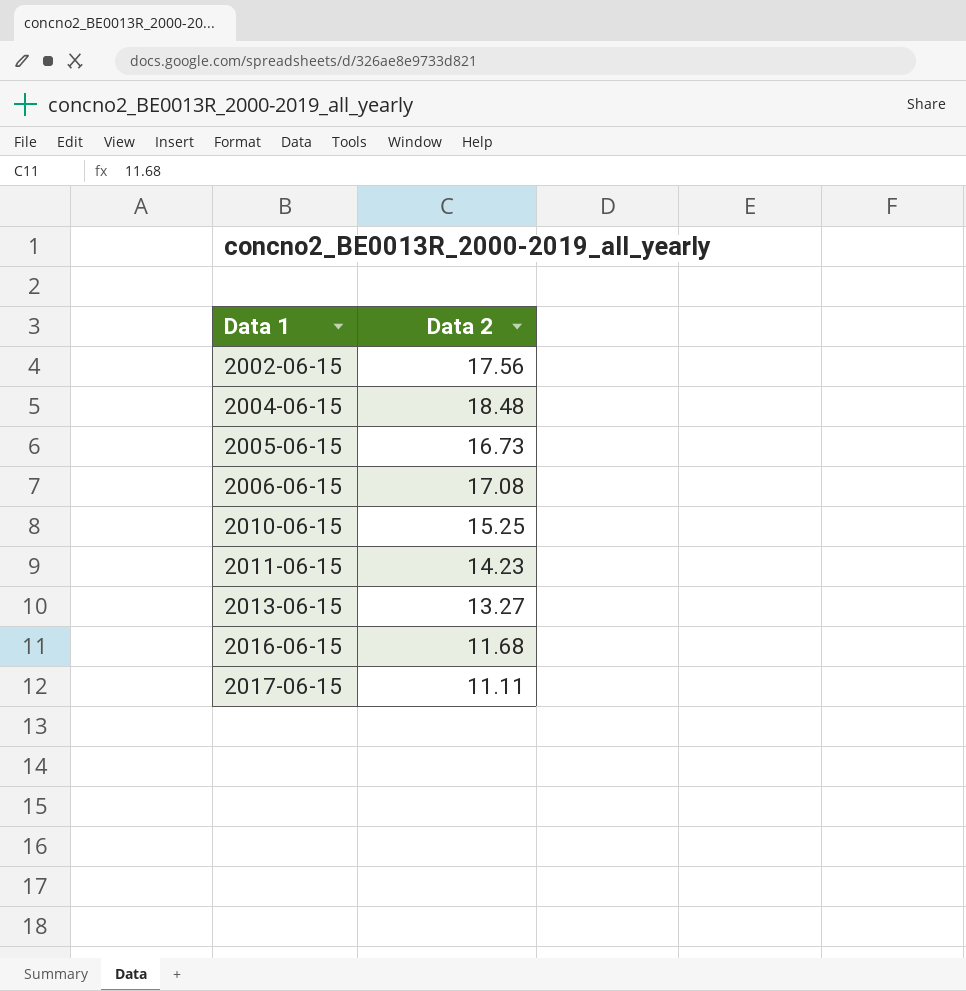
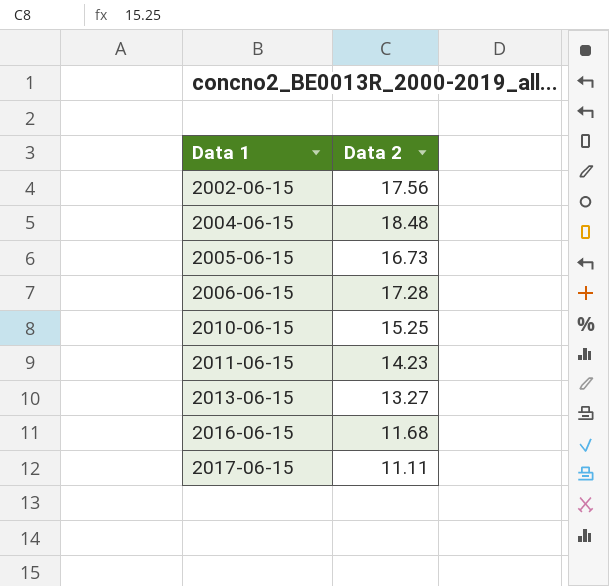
2006-06-15 | Data 2: 17.08 -> 17.28

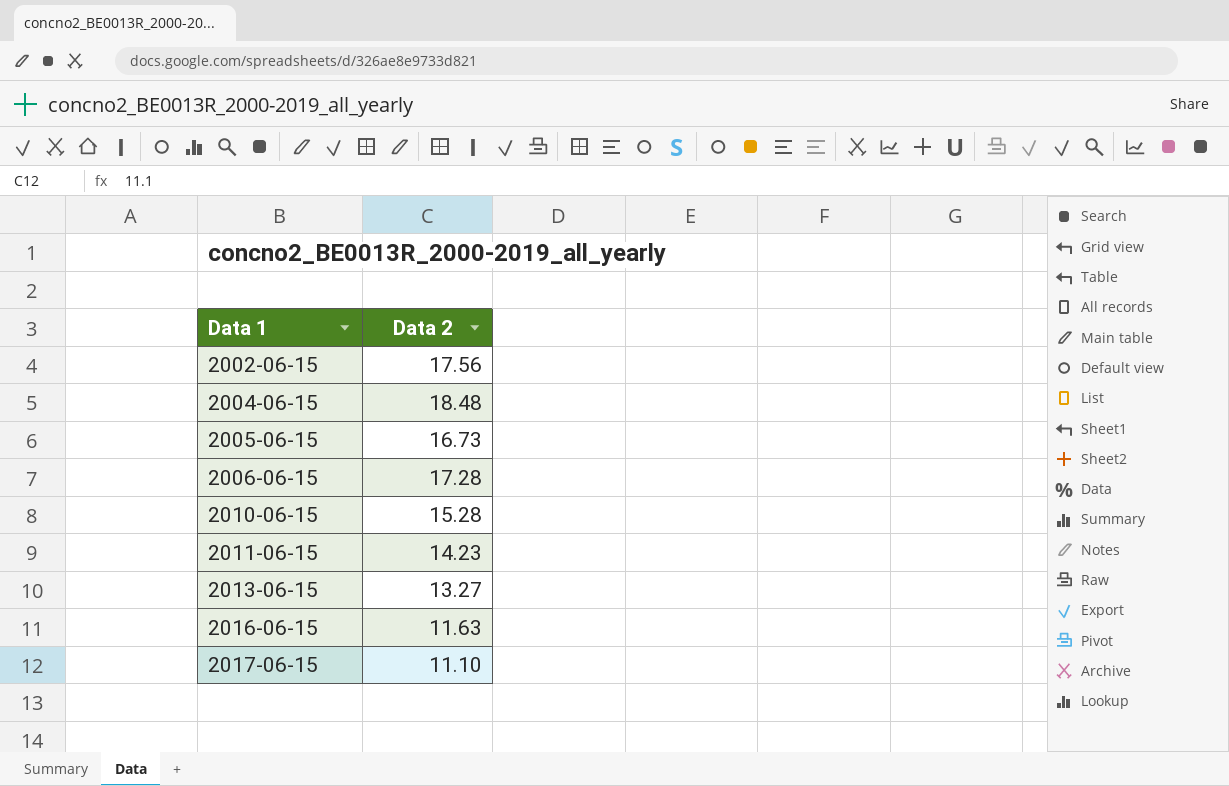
2010-06-15 | Data 2: 15.25 -> 15.28
2016-06-15 | Data 2: 11.68 -> 11.63
2017-06-15 | Data 2: 11.11 -> 11.10

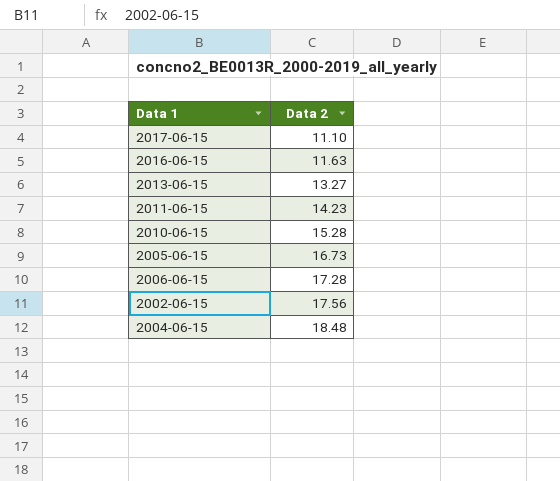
row order: Data 1 ascending -> Data 2 ascending

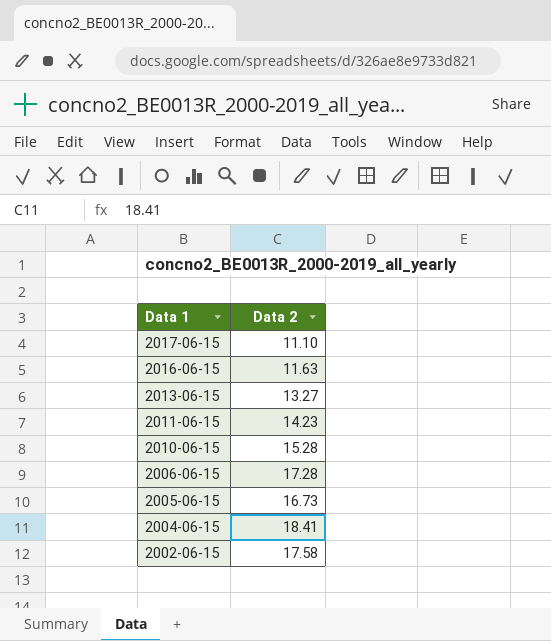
row order: Data 2 ascending -> Data 1 descending
2004-06-15 | Data 2: 18.48 -> 18.41
2002-06-15 | Data 2: 17.56 -> 17.58

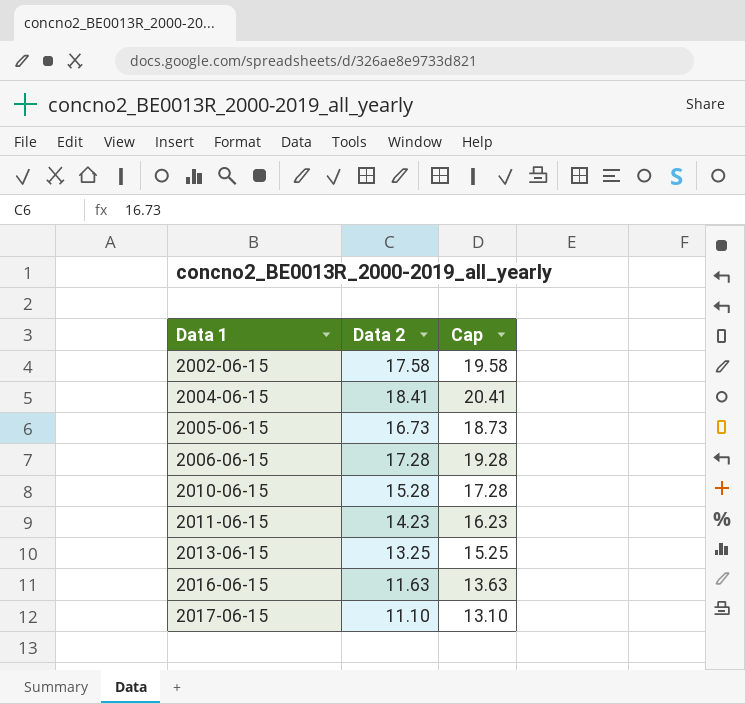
row order: Data 1 descending -> Data 1 ascending
column Cap | formula: none -> [Data 2] + 2
2013-06-15 | Data 2: 13.27 -> 13.25

